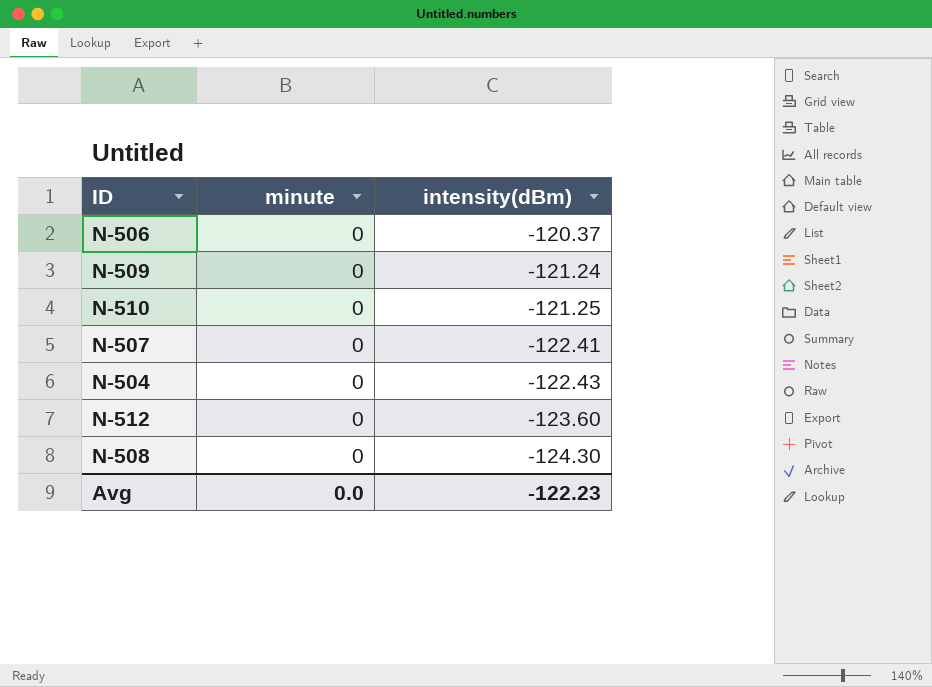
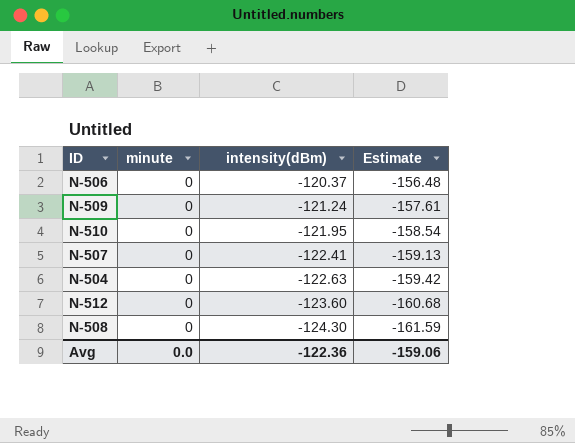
column Estimate | formula: none -> [intensity(dBm)] * 1.3
N-510 | intensity(dBm): -121.25 -> -121.95
N-504 | intensity(dBm): -122.43 -> -122.63
Avg | intensity(dBm): -122.23 -> -122.36

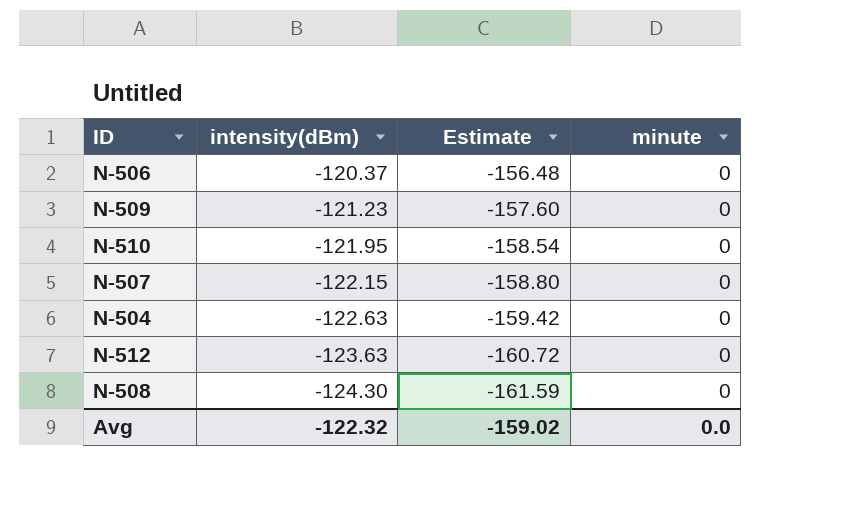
column minute | position: 2 -> 4
N-509 | intensity(dBm): -121.24 -> -121.23
N-509 | Estimate: -157.61 -> -157.60
N-507 | intensity(dBm): -122.41 -> -122.15
N-507 | Estimate: -159.13 -> -158.80
N-512 | intensity(dBm): -123.60 -> -123.63
N-512 | Estimate: -160.68 -> -160.72
Avg | intensity(dBm): -122.36 -> -122.32
Avg | Estimate: -159.06 -> -159.02

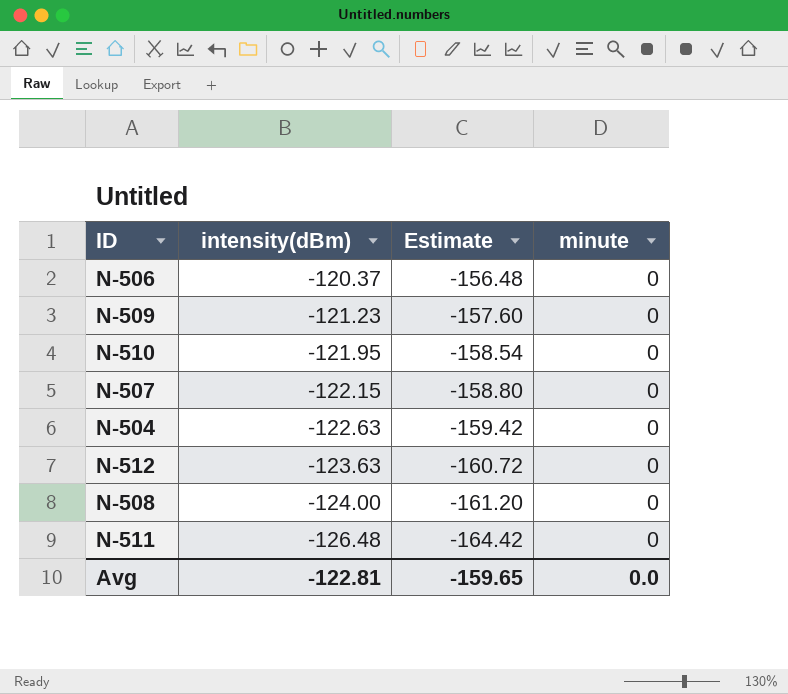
N-508 | intensity(dBm): -124.30 -> -124.00
N-508 | Estimate: -161.59 -> -161.20
row N-511: none -> -126.48 | -164.42 | 0
Avg | intensity(dBm): -122.32 -> -122.81
Avg | Estimate: -159.02 -> -159.65

